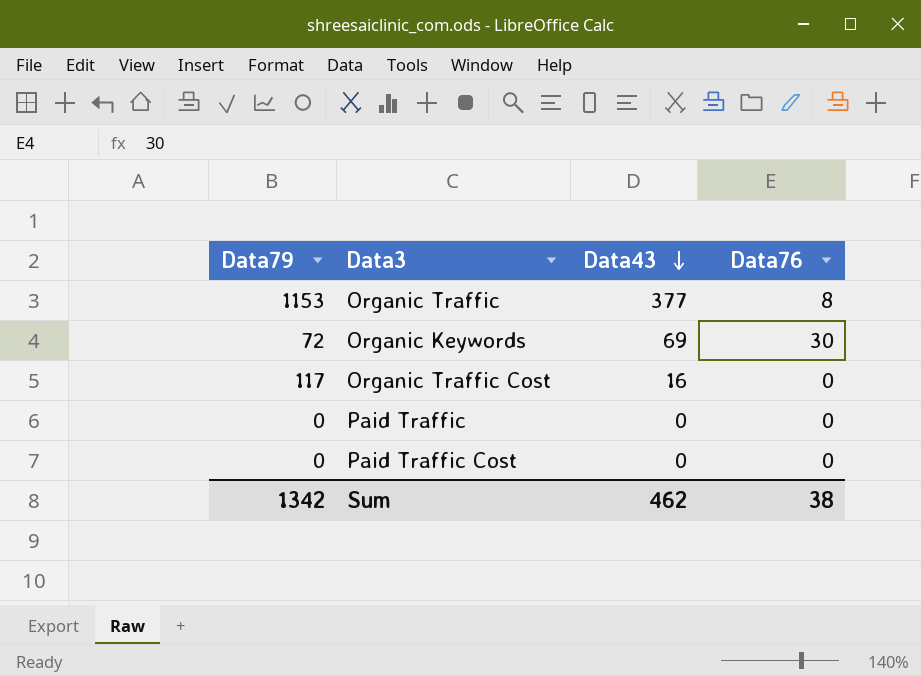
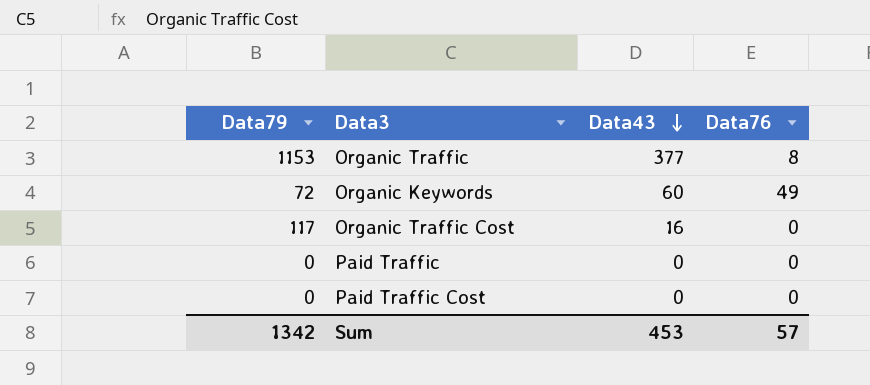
Organic Keywords | Data43: 69 -> 60
Organic Keywords | Data76: 30 -> 49
Sum | Data43: 462 -> 453
Sum | Data76: 38 -> 57

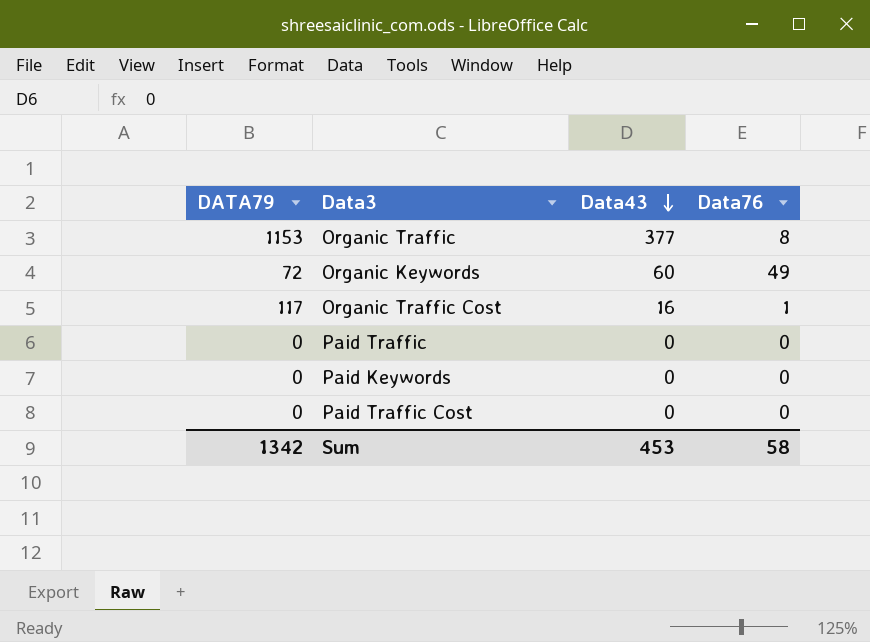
column name: Data79 -> DATA79
Organic Traffic Cost | Data76: 0 -> 1
row Paid Keywords: none -> 0 | 0 | 0
Sum | Data76: 57 -> 58

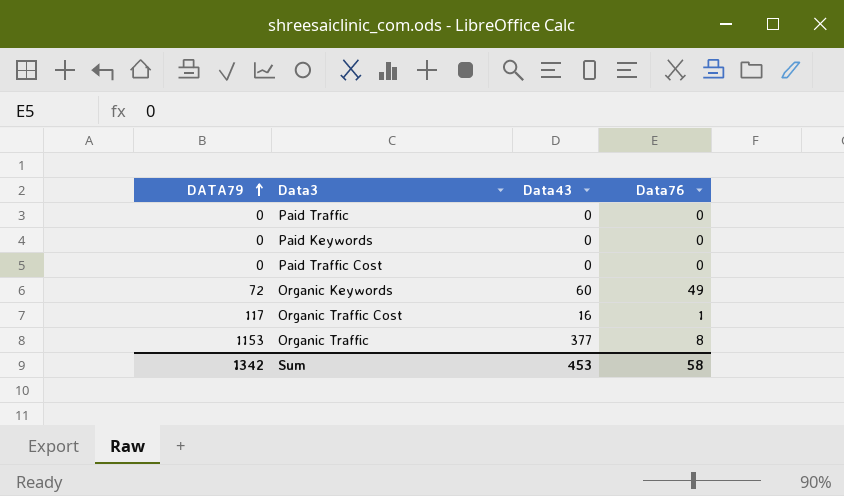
row order: Data43 descending -> DATA79 ascending

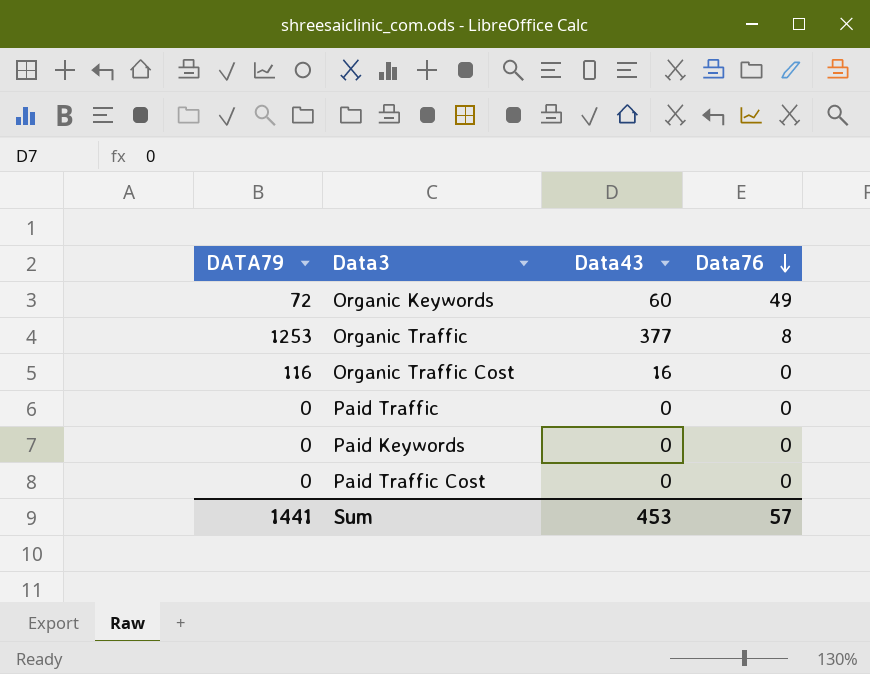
row order: DATA79 ascending -> Data76 descending
Organic Traffic | DATA79: 1153 -> 1253
Organic Traffic Cost | DATA79: 117 -> 116
Organic Traffic Cost | Data76: 1 -> 0
Sum | DATA79: 1342 -> 1441
Sum | Data76: 58 -> 57

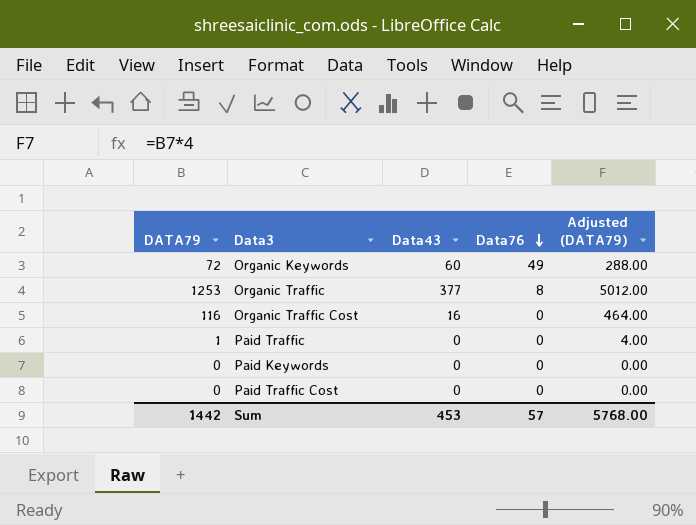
column Adjusted (DATA79) | formula: none -> [DATA79] * 4
Paid Traffic | DATA79: 0 -> 1
Sum | DATA79: 1441 -> 1442

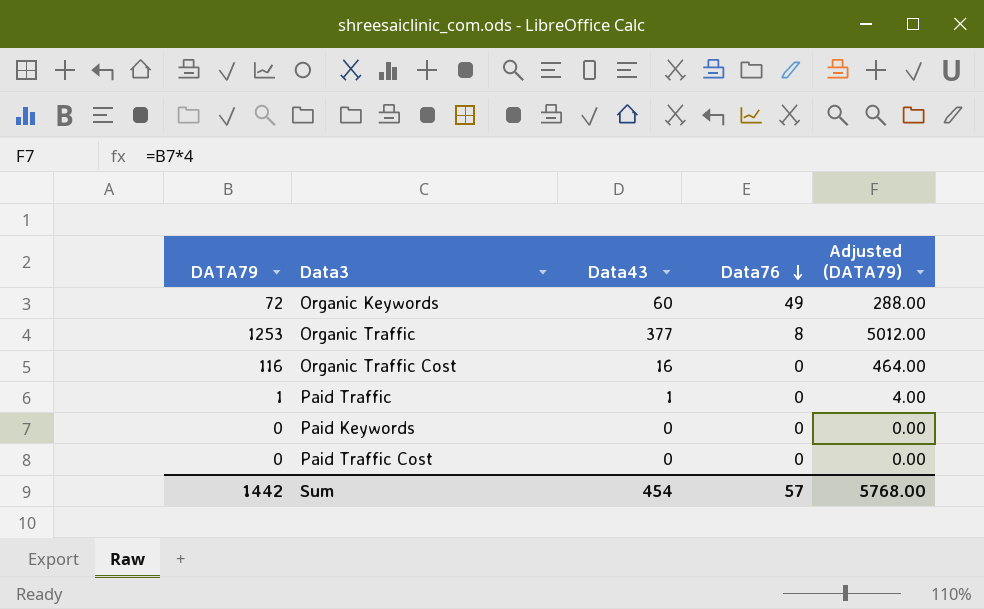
Paid Traffic | Data43: 0 -> 1
Sum | Data43: 453 -> 454

